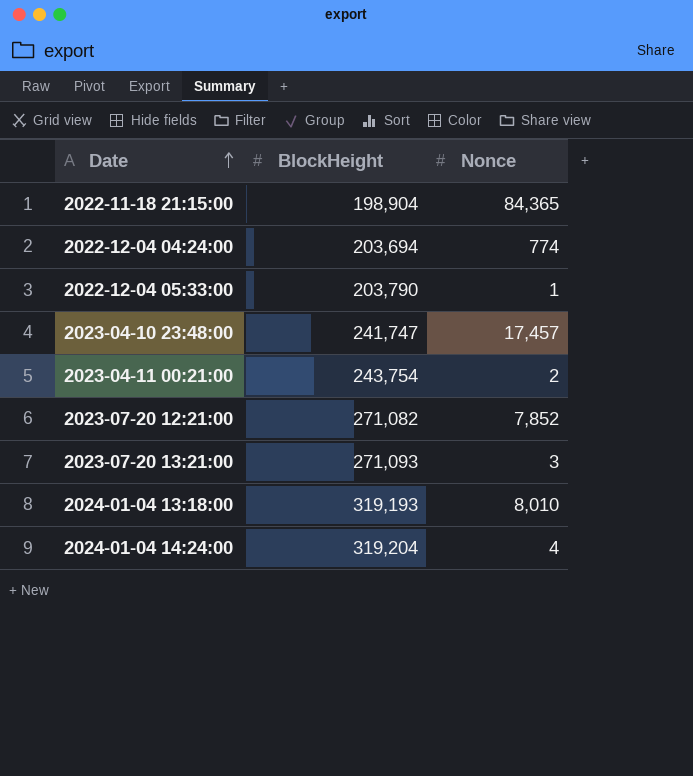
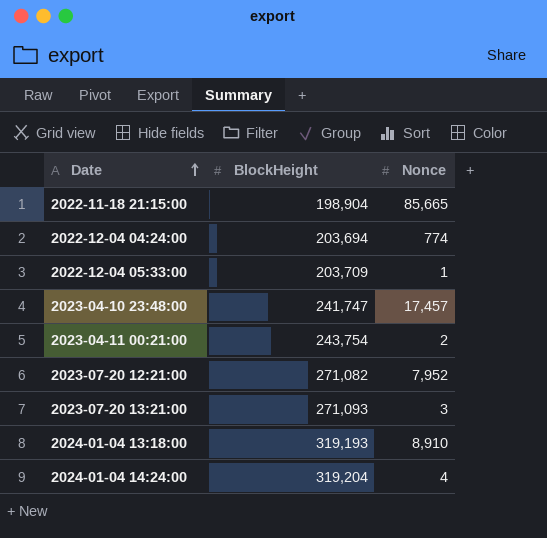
2022-11-18 21:15:00 | Nonce: 84,365 -> 85,665
2022-12-04 05:33:00 | BlockHeight: 203,790 -> 203,709
2023-07-20 12:21:00 | Nonce: 7,852 -> 7,952
2024-01-04 13:18:00 | Nonce: 8,010 -> 8,910

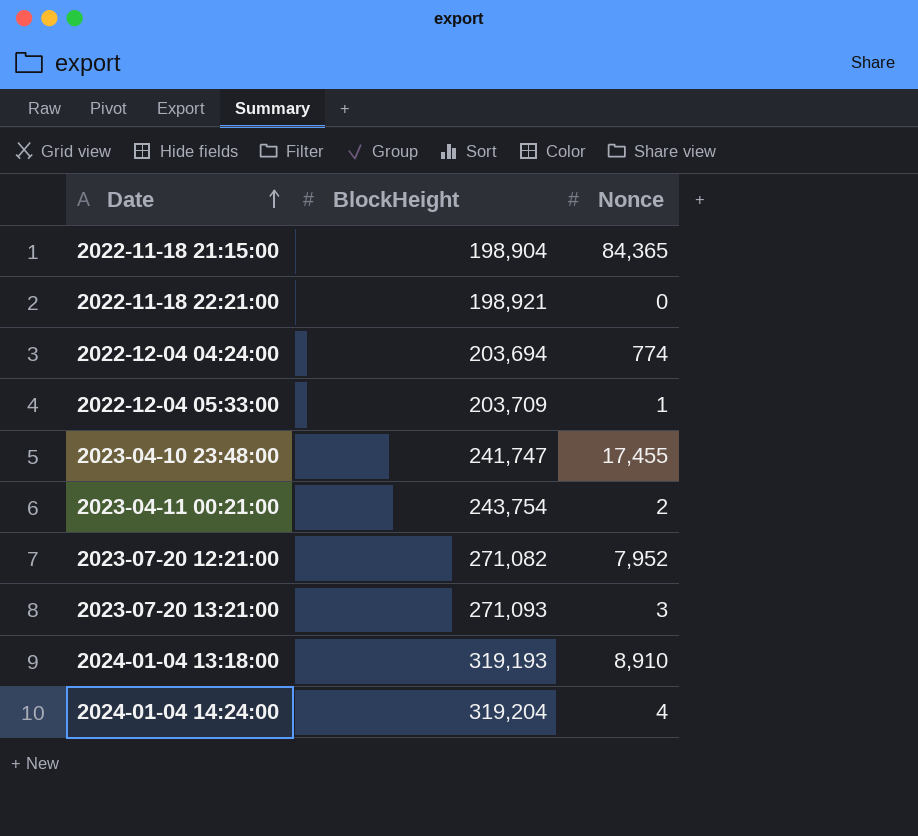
2022-11-18 21:15:00 | Nonce: 85,665 -> 84,365
row 2022-11-18 22:21:00: none -> 198,921 | 0
2023-04-10 23:48:00 | Nonce: 17,457 -> 17,455

